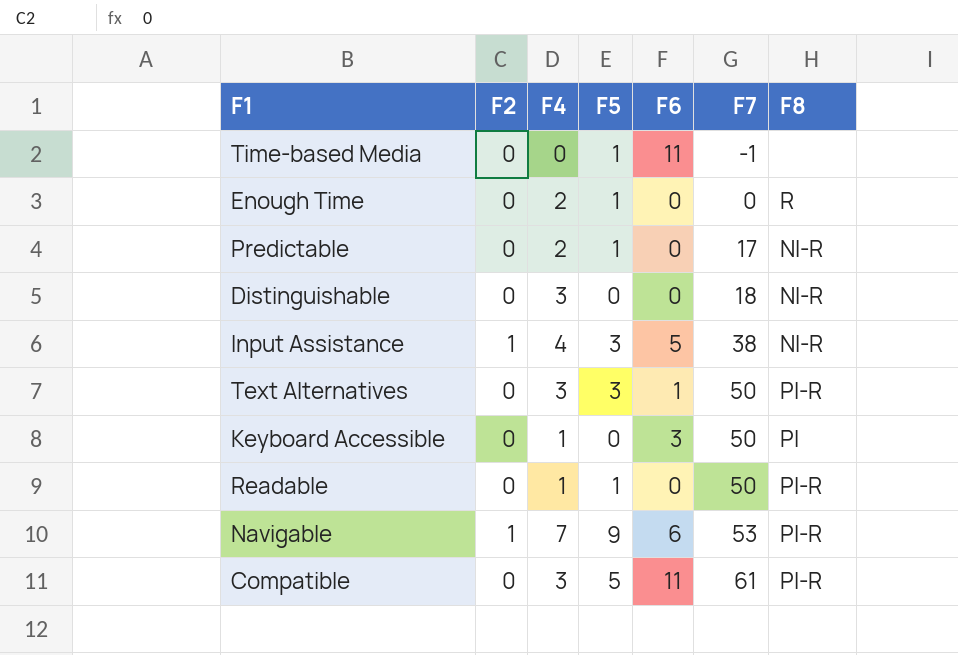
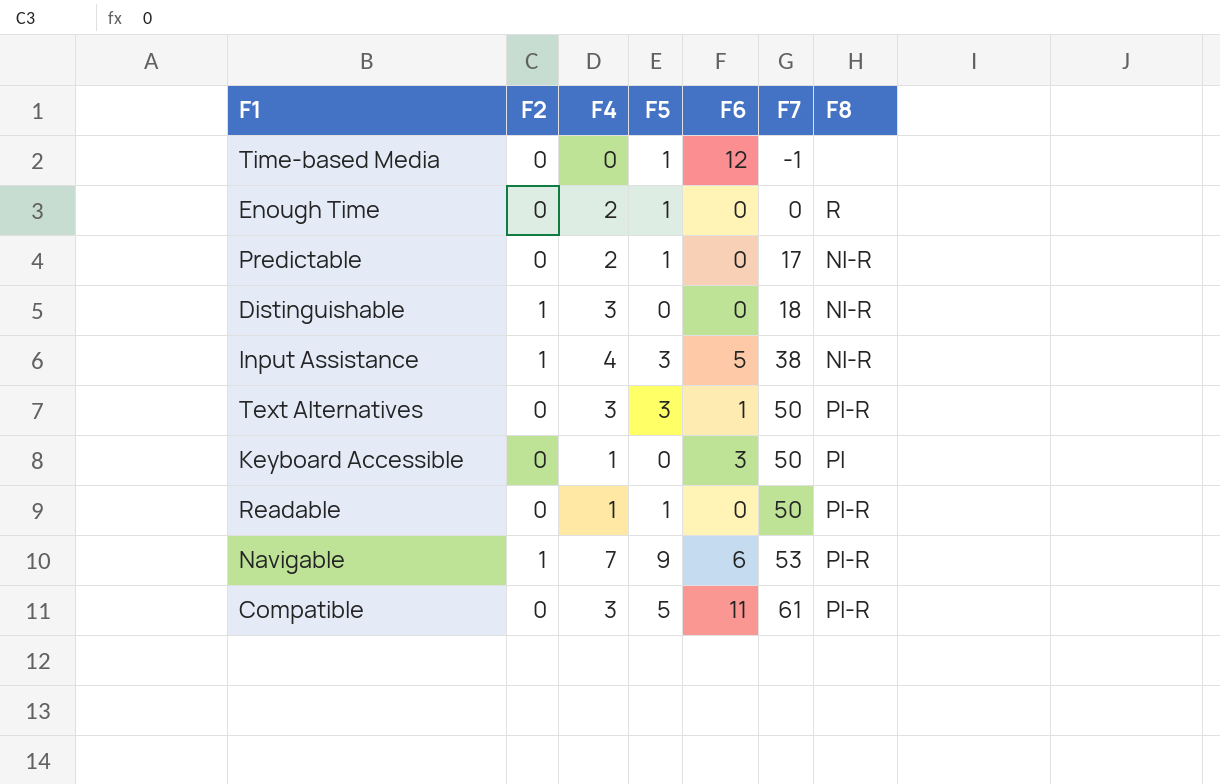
Time-based Media | F6: 11 -> 12
Distinguishable | F2: 0 -> 1

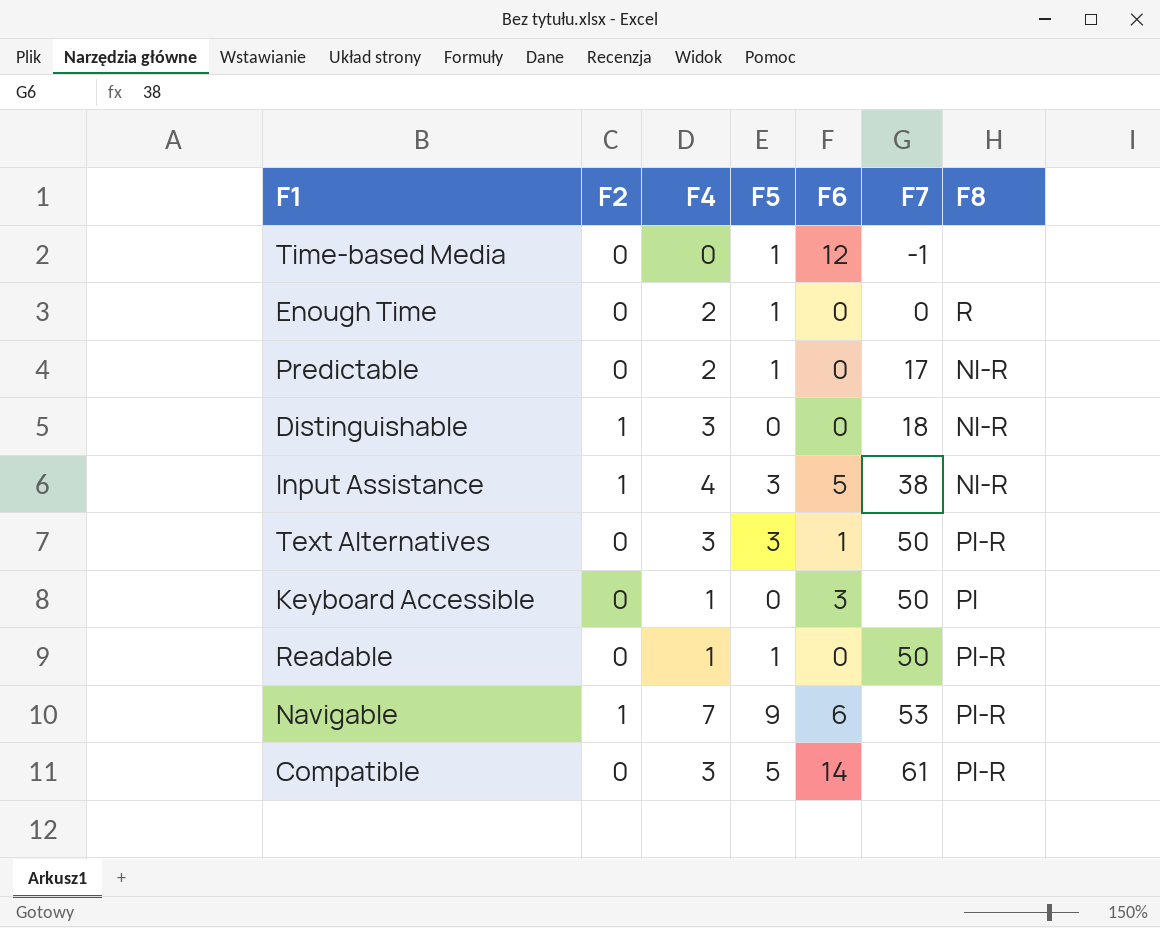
Compatible | F6: 11 -> 14

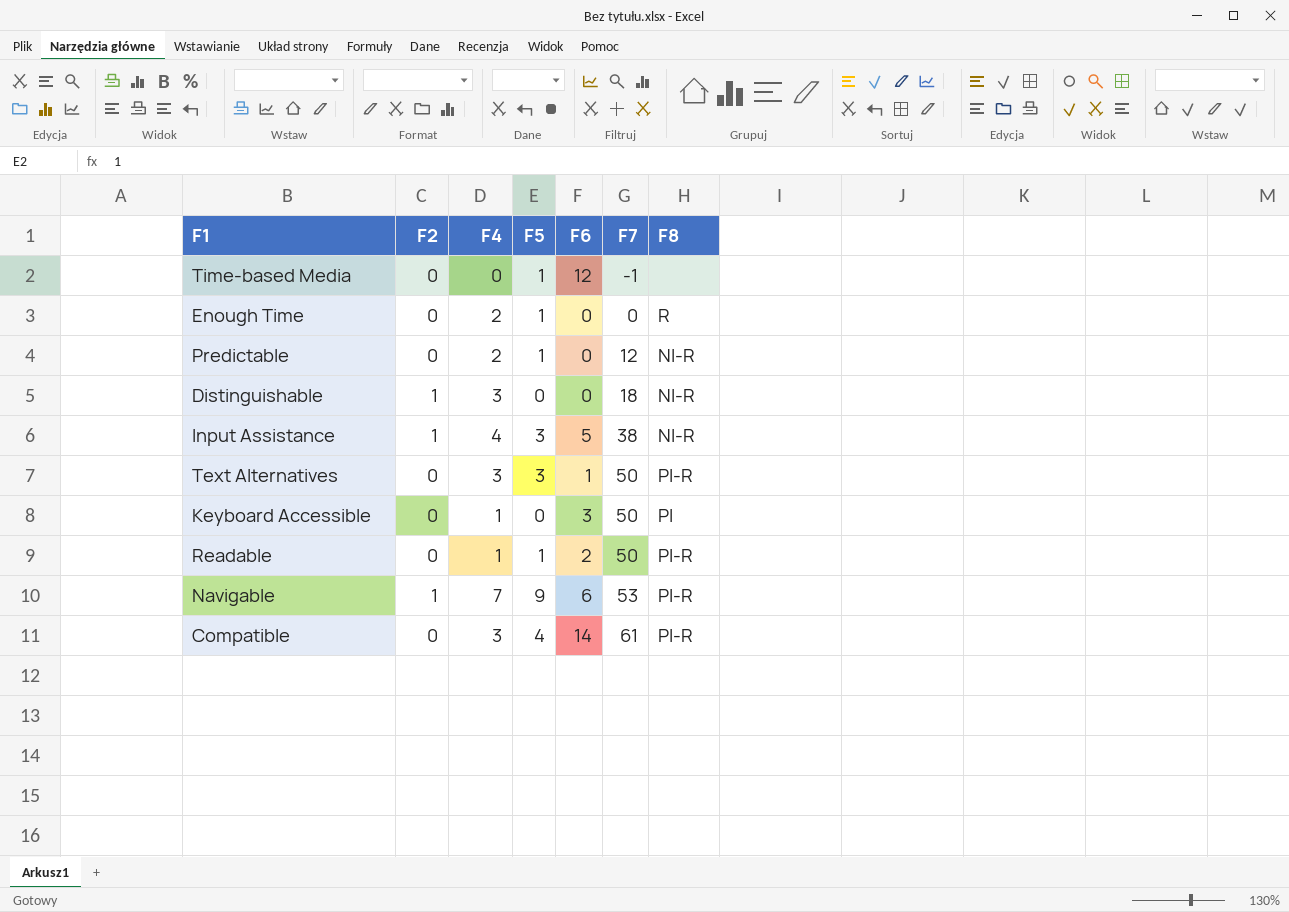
Predictable | F7: 17 -> 12
Readable | F6: 0 -> 2
Compatible | F5: 5 -> 4

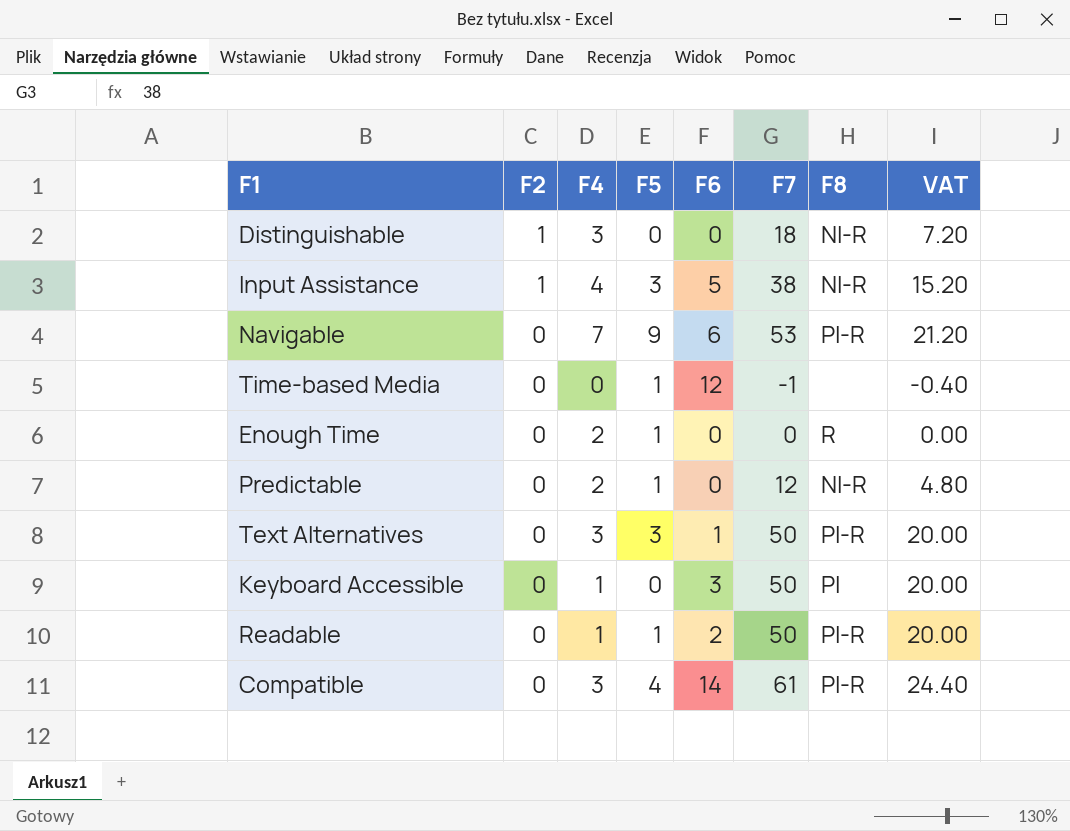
row order: F7 ascending -> F2 descending
column VAT | formula: none -> [F7] * 0.4
Navigable | F2: 1 -> 0

